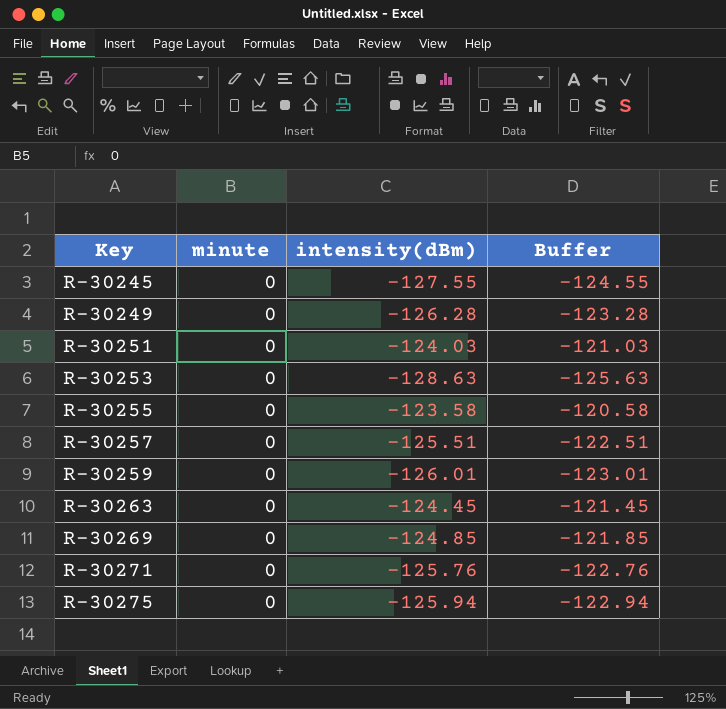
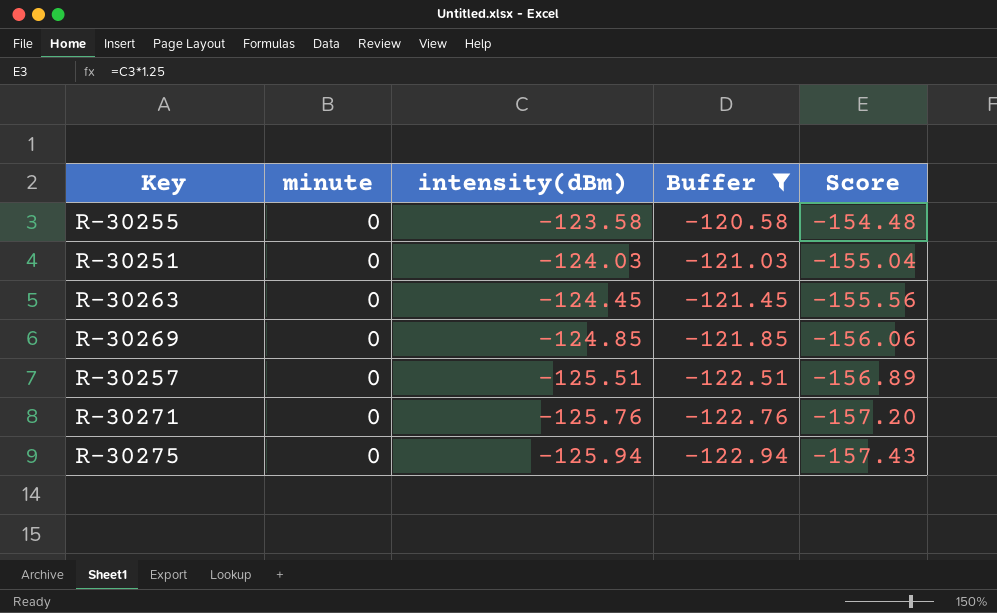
filter: none -> Buffer >= -122.94
row order: Key ascending -> intensity(dBm) descending
column Score | formula: none -> [intensity(dBm)] * 1.25

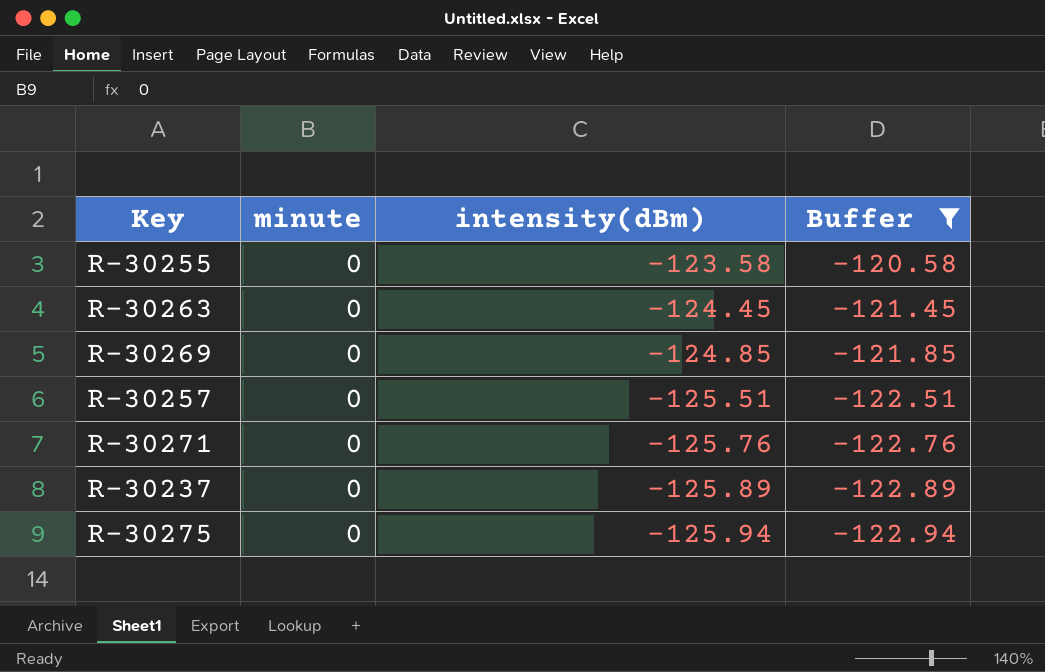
column Score | formula: [intensity(dBm)] * 1.25 -> none
row R-30251: 0 | -124.03 | -121.03 | -155.04 -> none
row R-30237: none -> 0 | -125.89 | -122.89

